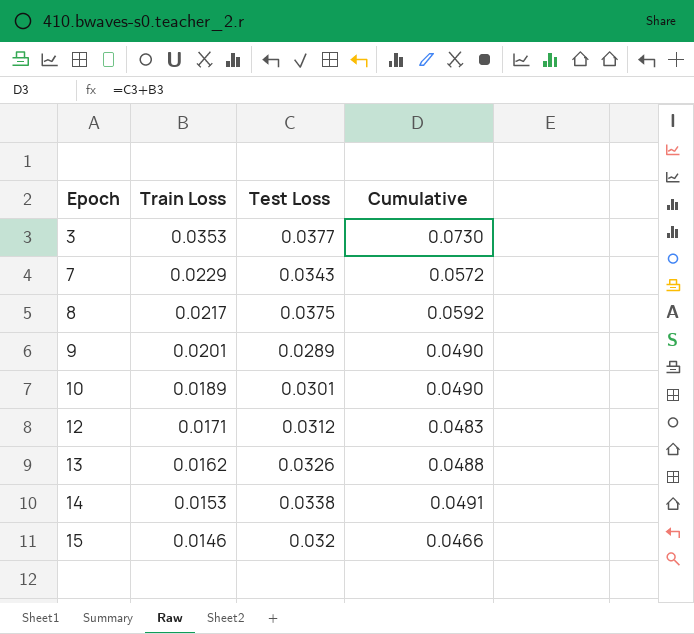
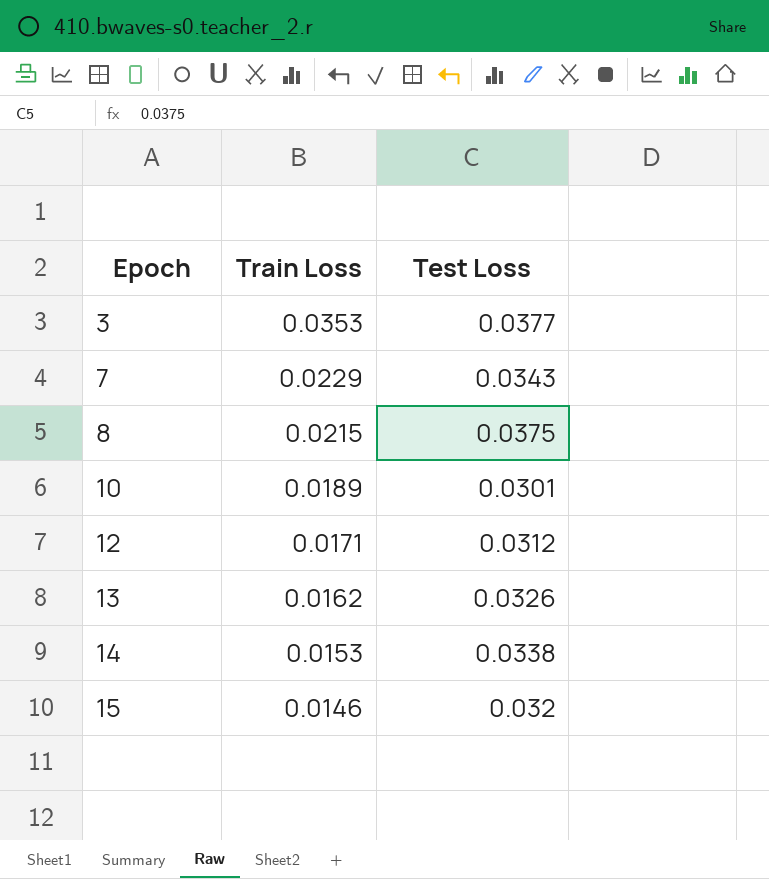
column Cumulative | formula: [Train Loss] + [Test Loss] -> none
row 9: 0.0201 | 0.0289 | 0.0490 -> none
8 | Train Loss: 0.0217 -> 0.0215

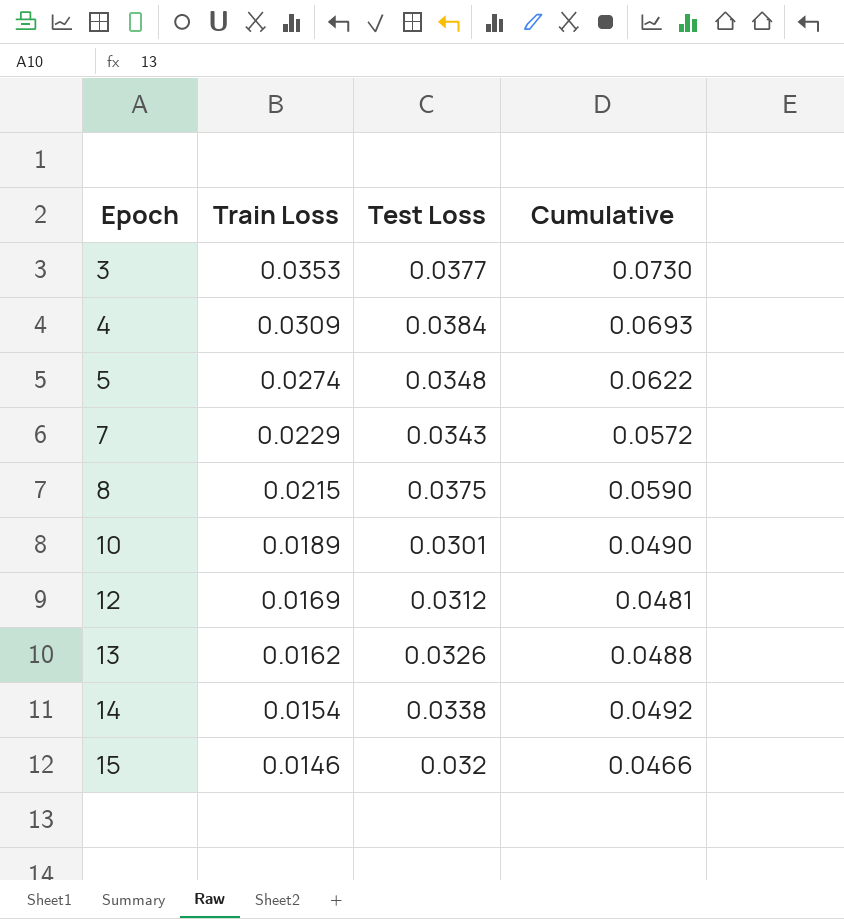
column Cumulative | formula: none -> [Train Loss] + [Test Loss]
row 4: none -> 0.0309 | 0.0384 | 0.0693
row 5: none -> 0.0274 | 0.0348 | 0.0622
12 | Train Loss: 0.0171 -> 0.0169
14 | Train Loss: 0.0153 -> 0.0154

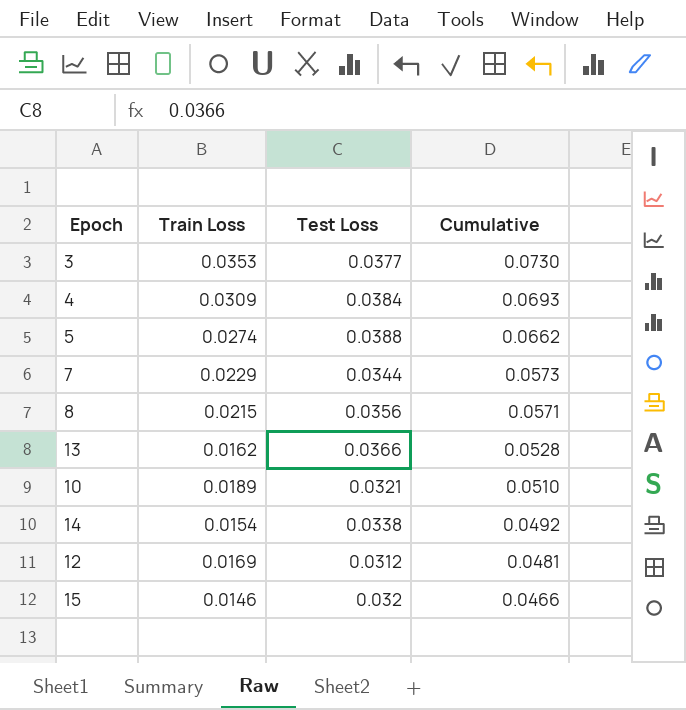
row order: Epoch ascending -> Cumulative descending
5 | Test Loss: 0.0348 -> 0.0388
5 | Cumulative: 0.0622 -> 0.0662
7 | Test Loss: 0.0343 -> 0.0344
7 | Cumulative: 0.0572 -> 0.0573
8 | Test Loss: 0.0375 -> 0.0356
8 | Cumulative: 0.0590 -> 0.0571
13 | Test Loss: 0.0326 -> 0.0366
13 | Cumulative: 0.0488 -> 0.0528
10 | Test Loss: 0.0301 -> 0.0321
10 | Cumulative: 0.0490 -> 0.0510

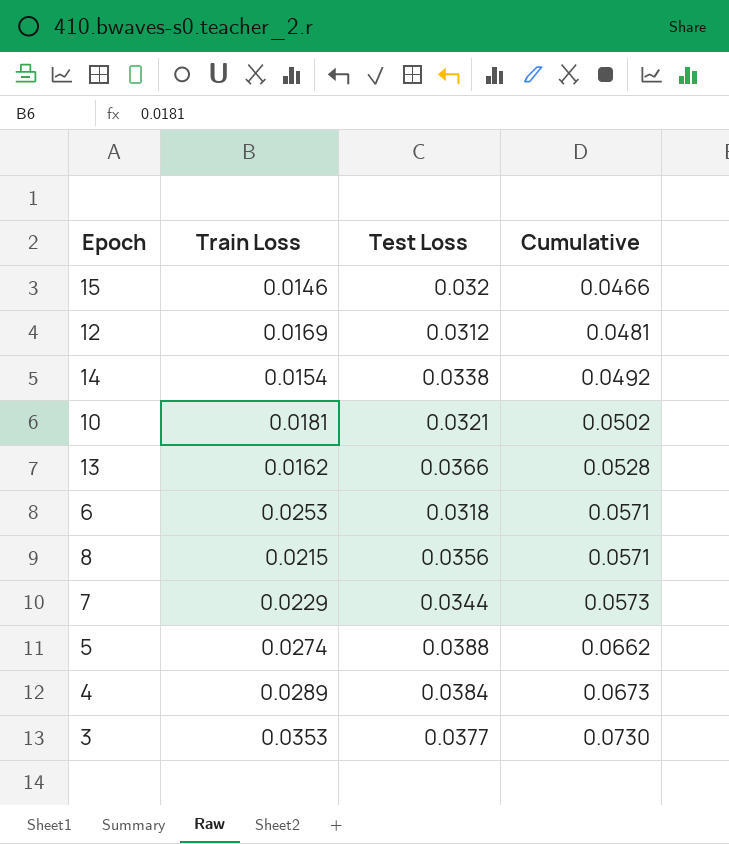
row order: Cumulative descending -> Cumulative ascending
10 | Train Loss: 0.0189 -> 0.0181
10 | Cumulative: 0.0510 -> 0.0502
row 6: none -> 0.0253 | 0.0318 | 0.0571
4 | Train Loss: 0.0309 -> 0.0289
4 | Cumulative: 0.0693 -> 0.0673

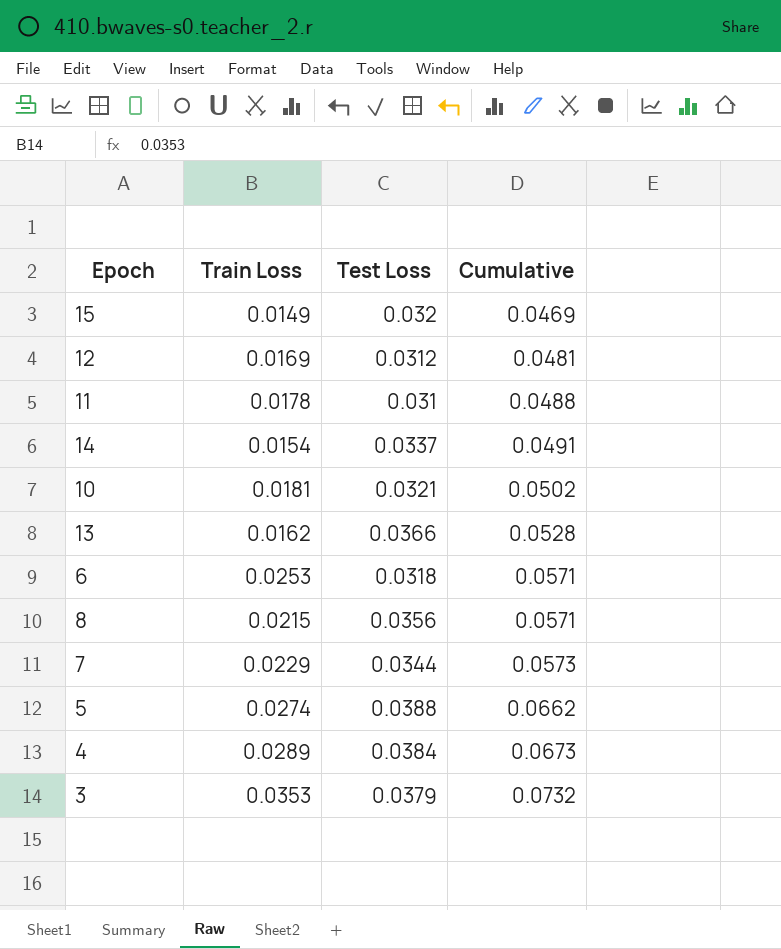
15 | Train Loss: 0.0146 -> 0.0149
15 | Cumulative: 0.0466 -> 0.0469
row 11: none -> 0.0178 | 0.031 | 0.0488
14 | Test Loss: 0.0338 -> 0.0337
14 | Cumulative: 0.0492 -> 0.0491
3 | Test Loss: 0.0377 -> 0.0379
3 | Cumulative: 0.0730 -> 0.0732

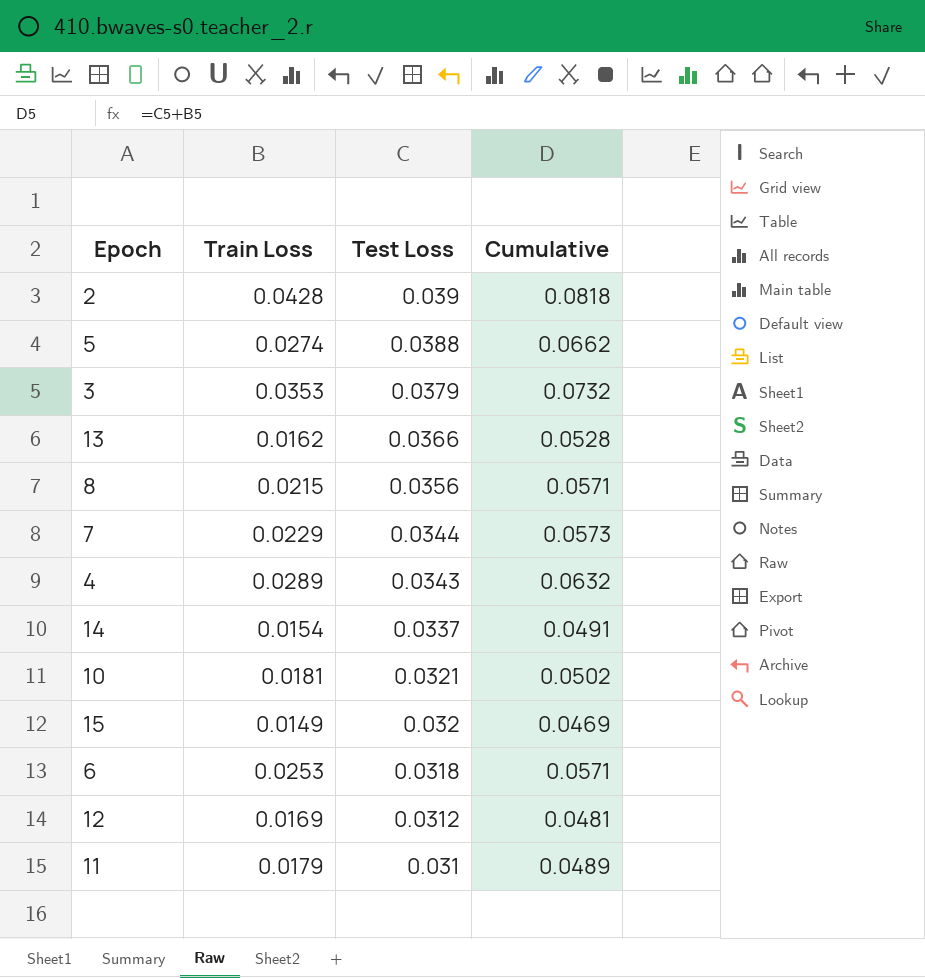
row order: Cumulative ascending -> Test Loss descending
row 2: none -> 0.0428 | 0.039 | 0.0818
4 | Test Loss: 0.0384 -> 0.0343
4 | Cumulative: 0.0673 -> 0.0632
11 | Train Loss: 0.0178 -> 0.0179
11 | Cumulative: 0.0488 -> 0.0489

